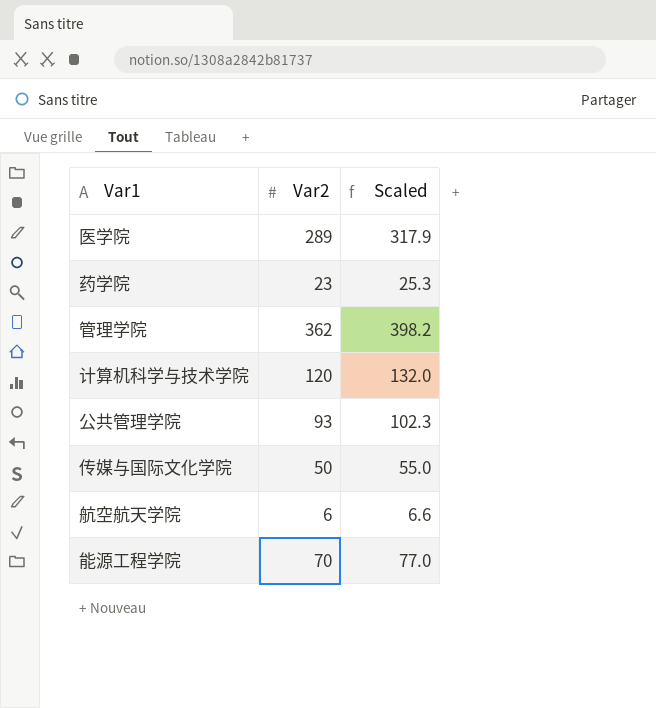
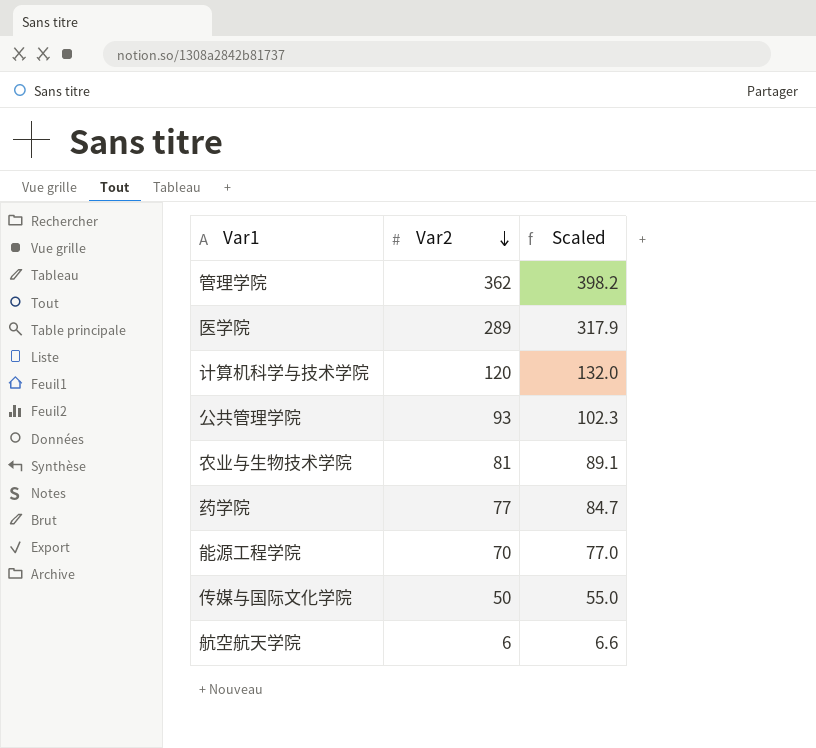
row order: none -> Var2 descending
row 农业与生物技术学院: none -> 81 | 89.1
药学院 | Var2: 23 -> 77
药学院 | Scaled: 25.3 -> 84.7

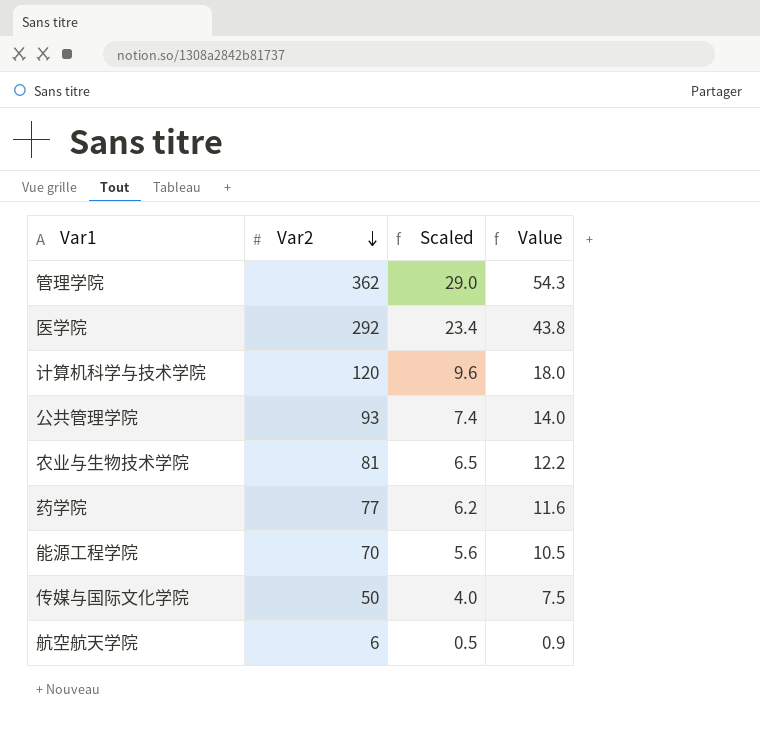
column Scaled | formula: [Var2] * 1.1 -> [Var2] * 0.08
column Value | formula: none -> [Var2] * 0.15
医学院 | Var2: 289 -> 292

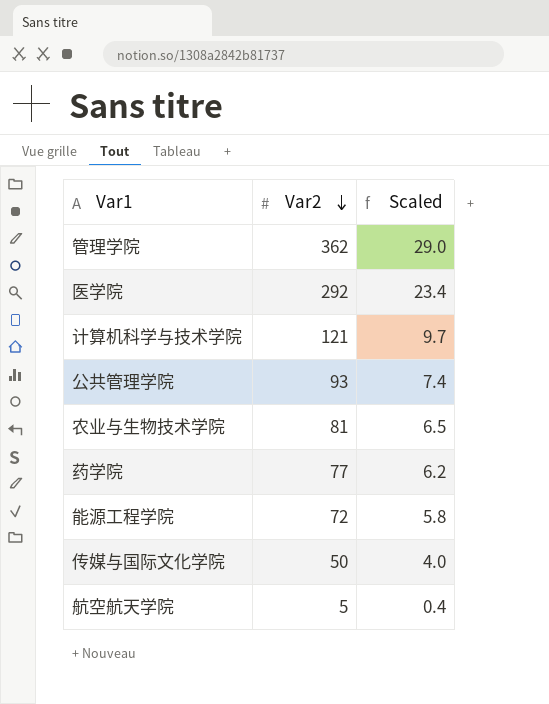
column Value | formula: [Var2] * 0.15 -> none
计算机科学与技术学院 | Var2: 120 -> 121
计算机科学与技术学院 | Scaled: 9.6 -> 9.7
能源工程学院 | Var2: 70 -> 72
能源工程学院 | Scaled: 5.6 -> 5.8
航空航天学院 | Var2: 6 -> 5
航空航天学院 | Scaled: 0.5 -> 0.4

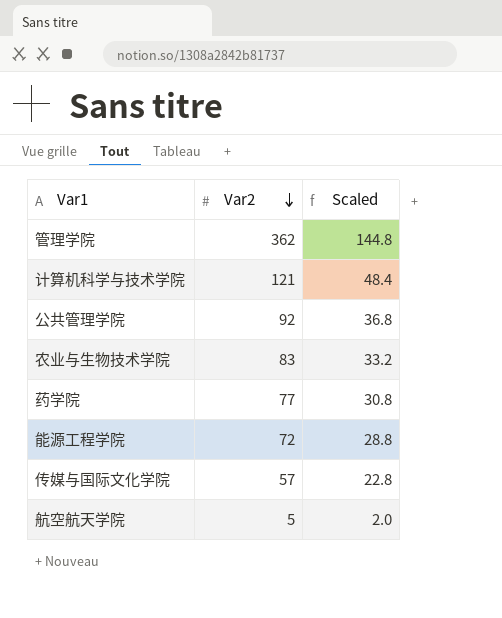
column Scaled | formula: [Var2] * 0.08 -> [Var2] * 0.4
row 医学院: 292 | 23.4 -> none
公共管理学院 | Var2: 93 -> 92
农业与生物技术学院 | Var2: 81 -> 83
传媒与国际文化学院 | Var2: 50 -> 57

